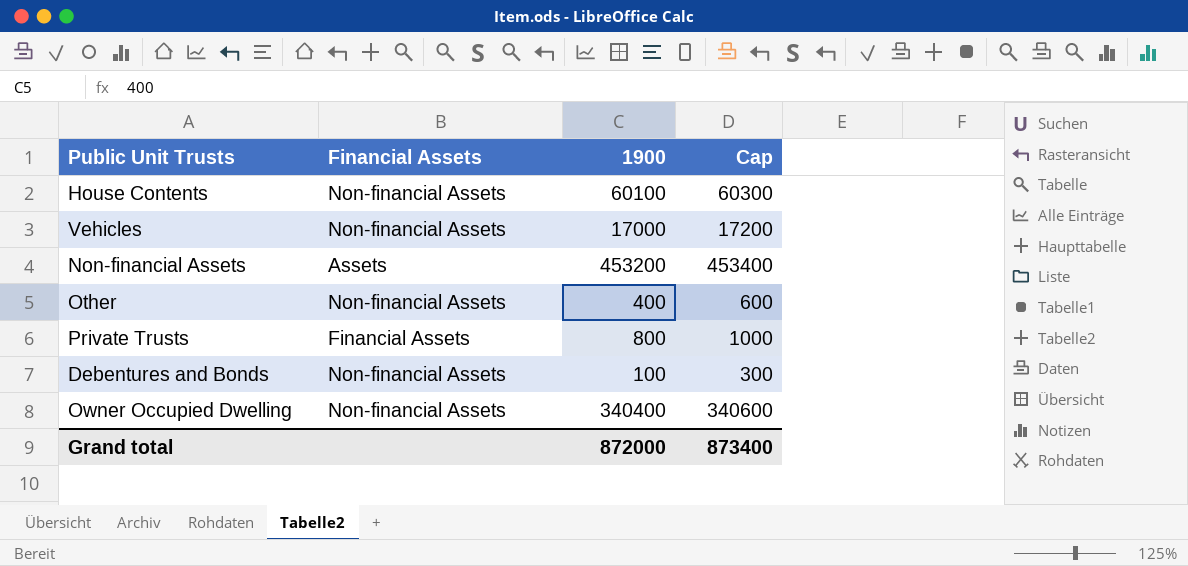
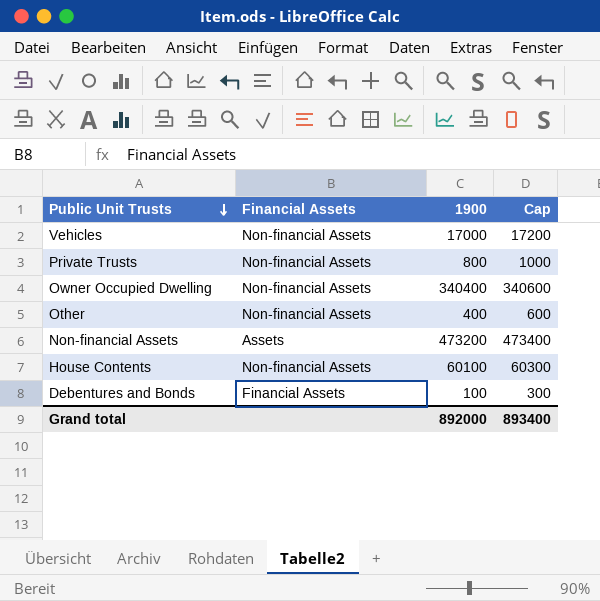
row order: none -> Public Unit Trusts descending
Private Trusts | Financial Assets: Financial Assets -> Non-financial Assets
Non-financial Assets | 1900: 453200 -> 473200
Non-financial Assets | Cap: 453400 -> 473400
Debentures and Bonds | Financial Assets: Non-financial Assets -> Financial Assets
Grand total | 1900: 872000 -> 892000
Grand total | Cap: 873400 -> 893400

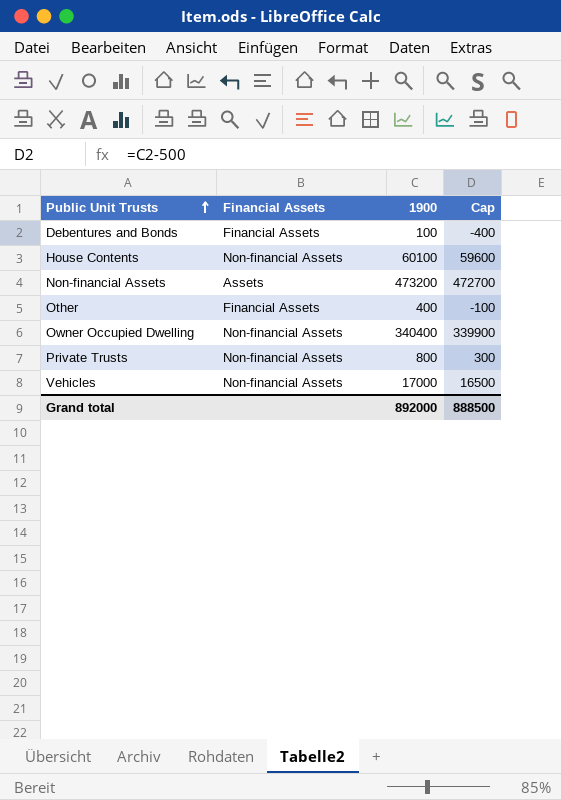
row order: Public Unit Trusts descending -> Public Unit Trusts ascending
column Cap | formula: [1900] + 200 -> [1900] - 500
Other | Financial Assets: Non-financial Assets -> Financial Assets
Grand total | Cap: 893400 -> 888500

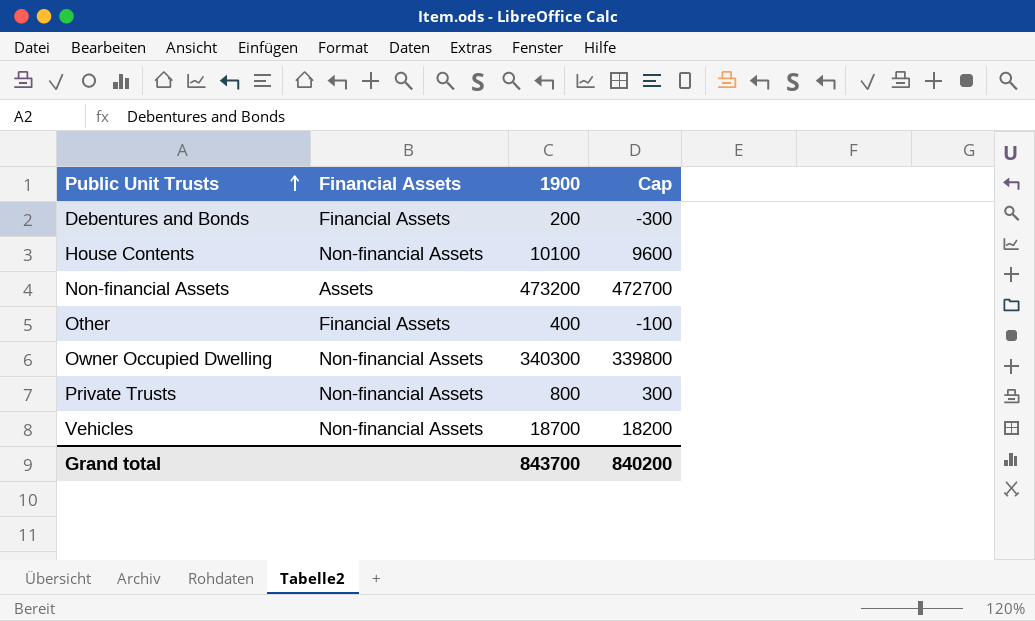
Debentures and Bonds | 1900: 100 -> 200
Debentures and Bonds | Cap: -400 -> -300
House Contents | 1900: 60100 -> 10100
House Contents | Cap: 59600 -> 9600
Owner Occupied Dwelling | 1900: 340400 -> 340300
Owner Occupied Dwelling | Cap: 339900 -> 339800
Vehicles | 1900: 17000 -> 18700
Vehicles | Cap: 16500 -> 18200
Grand total | 1900: 892000 -> 843700
Grand total | Cap: 888500 -> 840200

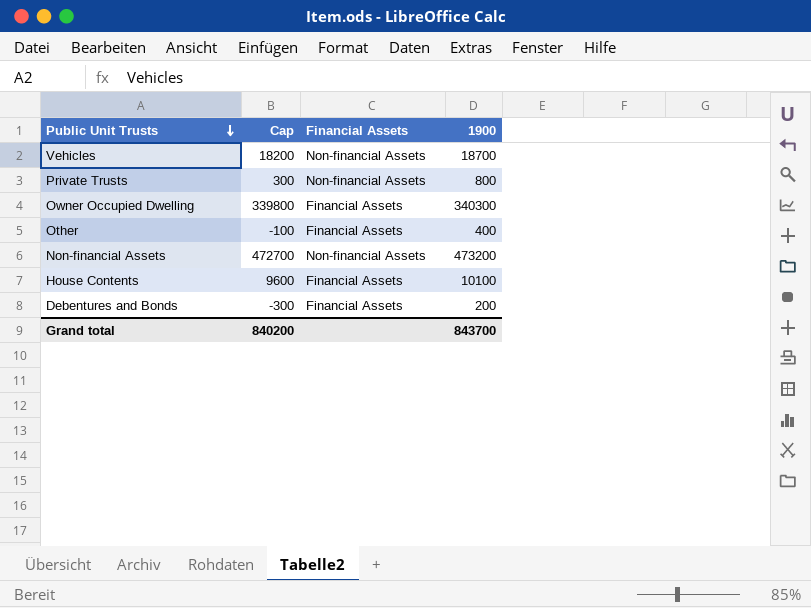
row order: Public Unit Trusts ascending -> Public Unit Trusts descending
column Cap | position: 4 -> 2
Owner Occupied Dwelling | Financial Assets: Non-financial Assets -> Financial Assets
Non-financial Assets | Financial Assets: Assets -> Non-financial Assets
House Contents | Financial Assets: Non-financial Assets -> Financial Assets

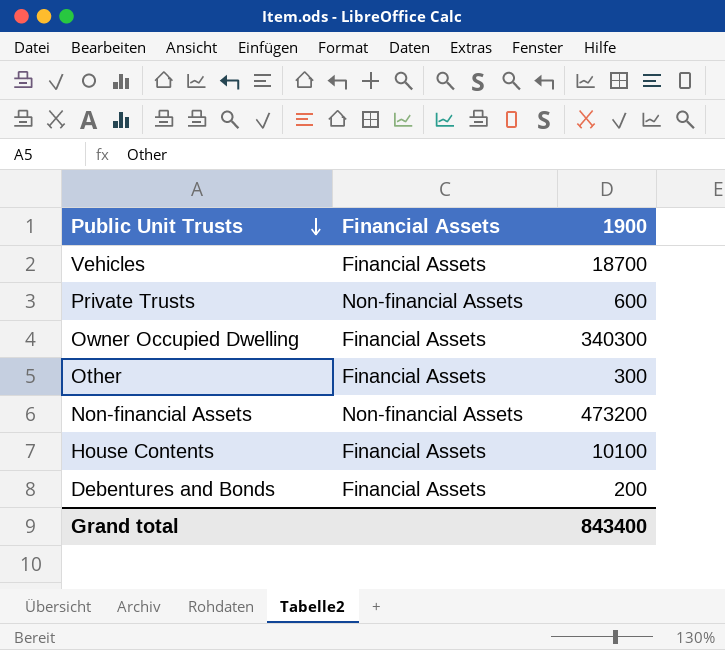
column Cap | formula: [1900] - 500 -> none
Vehicles | Financial Assets: Non-financial Assets -> Financial Assets
Private Trusts | 1900: 800 -> 600
Other | 1900: 400 -> 300
Grand total | 1900: 843700 -> 843400

